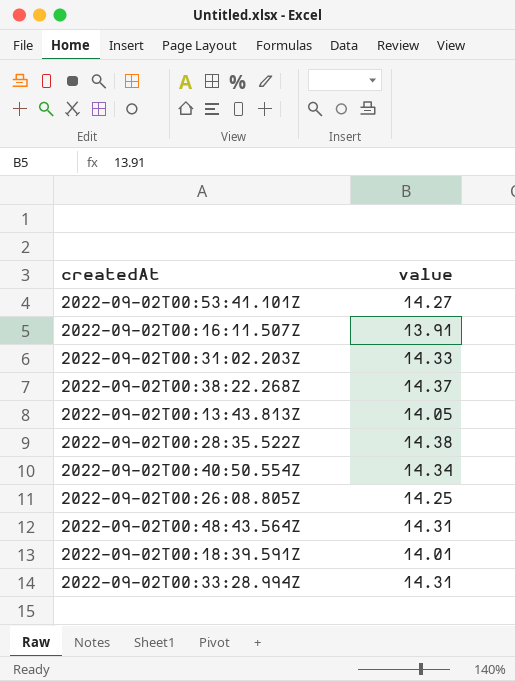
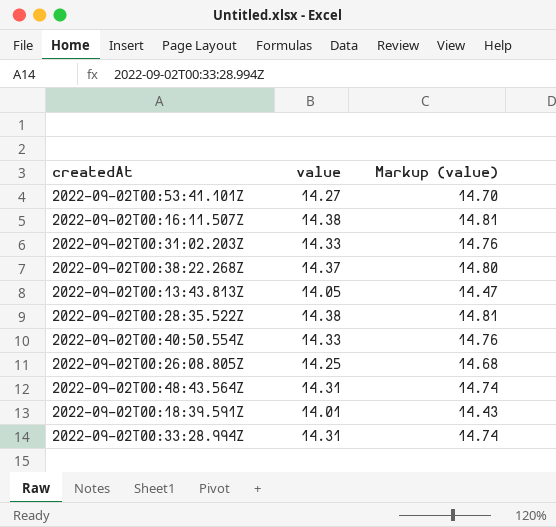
column Markup (value) | formula: none -> [value] * 1.03
2022-09-02T00:16:11.507Z | value: 13.91 -> 14.38
2022-09-02T00:40:50.554Z | value: 14.34 -> 14.33

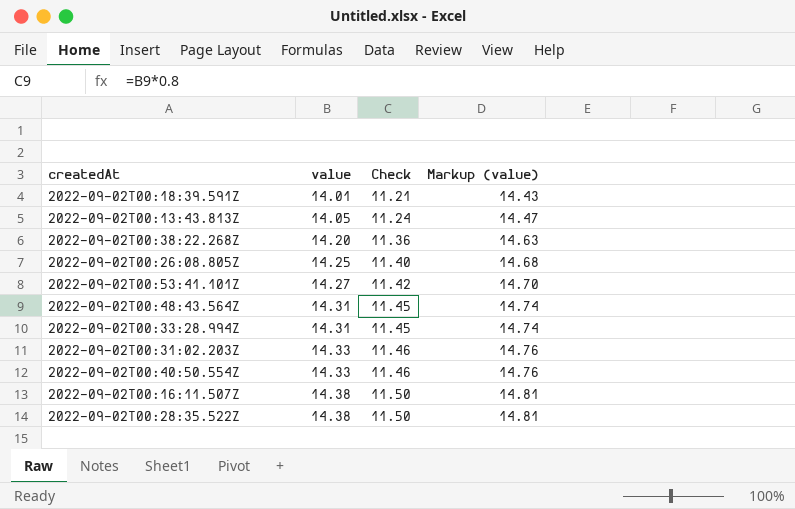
row order: none -> value ascending
column Check | formula: none -> [value] * 0.8
2022-09-02T00:38:22.268Z | value: 14.37 -> 14.20
2022-09-02T00:38:22.268Z | Markup (value): 14.80 -> 14.63

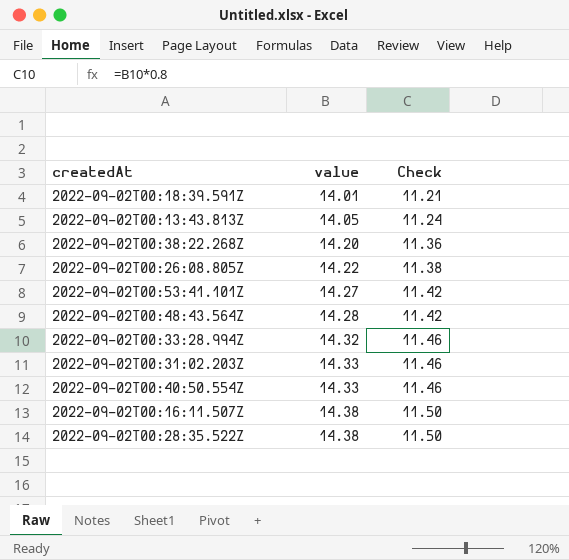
column Markup (value) | formula: [value] * 1.03 -> none
2022-09-02T00:26:08.805Z | value: 14.25 -> 14.22
2022-09-02T00:26:08.805Z | Check: 11.40 -> 11.38
2022-09-02T00:48:43.564Z | value: 14.31 -> 14.28
2022-09-02T00:48:43.564Z | Check: 11.45 -> 11.42
2022-09-02T00:33:28.994Z | value: 14.31 -> 14.32
2022-09-02T00:33:28.994Z | Check: 11.45 -> 11.46

